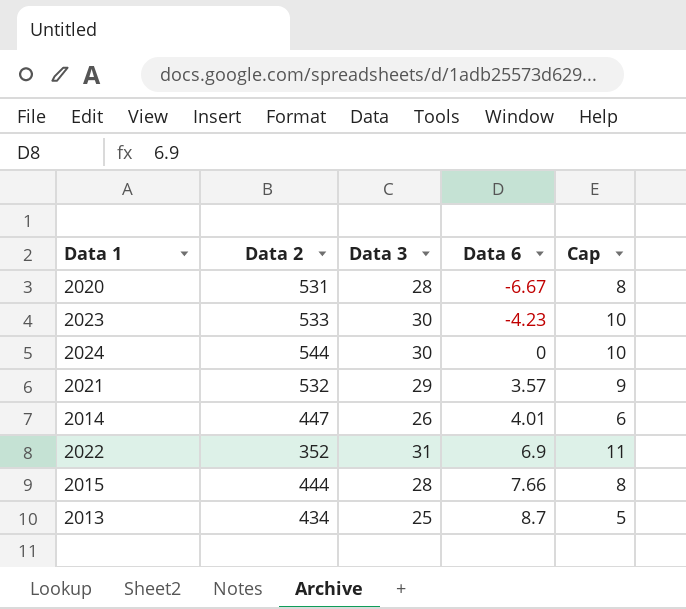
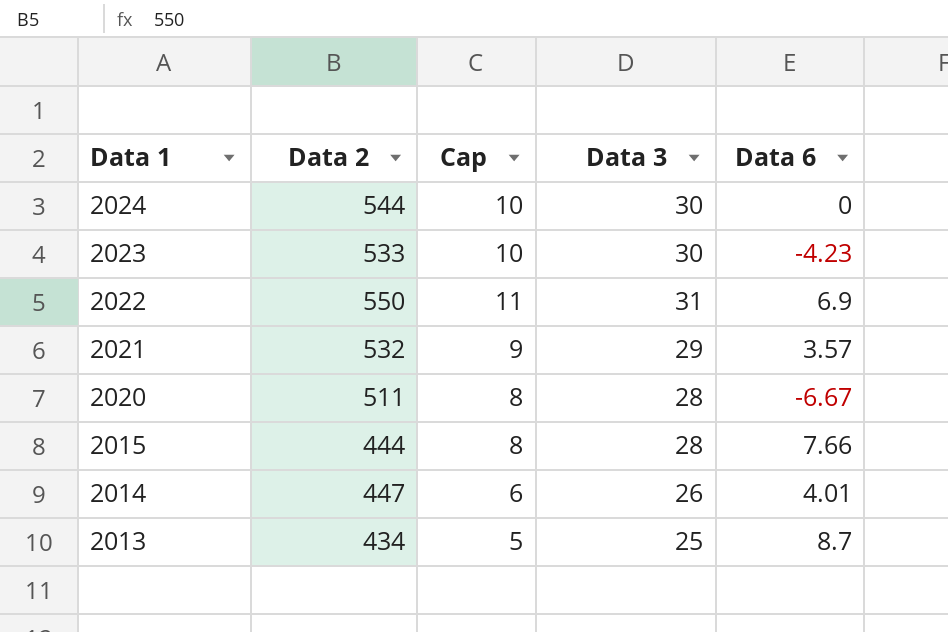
row order: Data 6 ascending -> Data 1 descending
column Cap | position: 5 -> 3
2022 | Data 2: 352 -> 550
2020 | Data 2: 531 -> 511

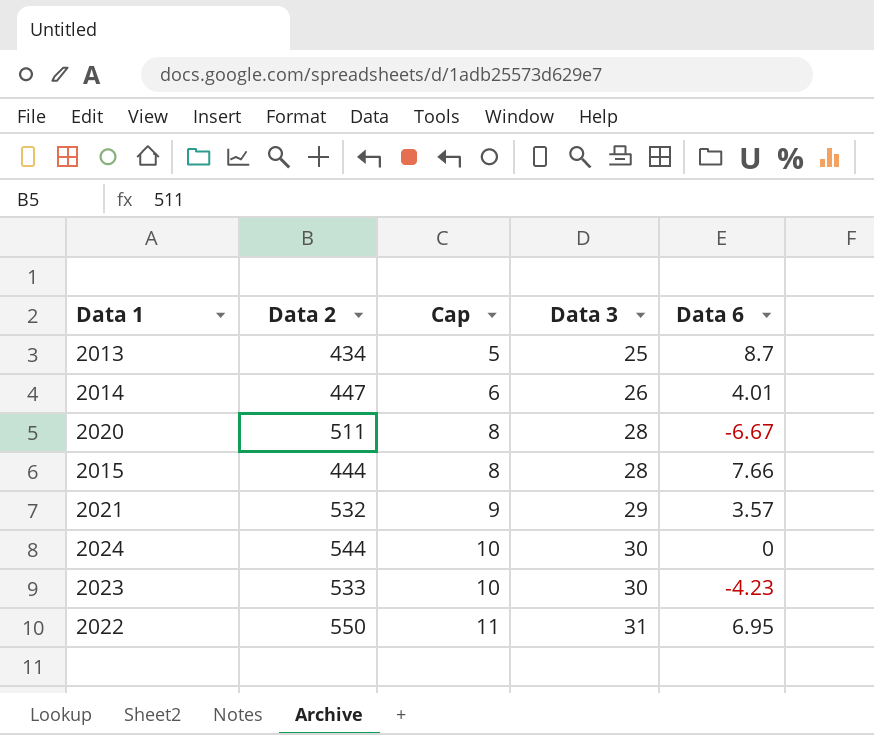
row order: Data 1 descending -> Cap ascending
2022 | Data 6: 6.9 -> 6.95

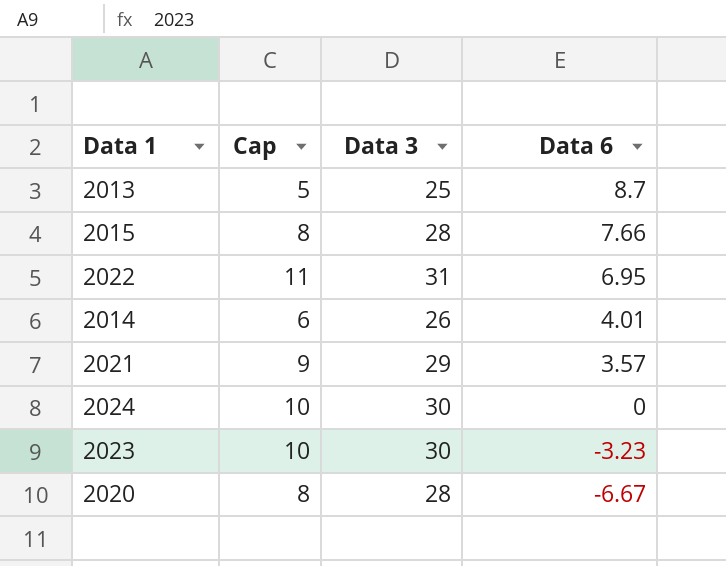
row order: Cap ascending -> Data 6 descending
column Data 2 | position: 2 -> none
2023 | Data 6: -4.23 -> -3.23

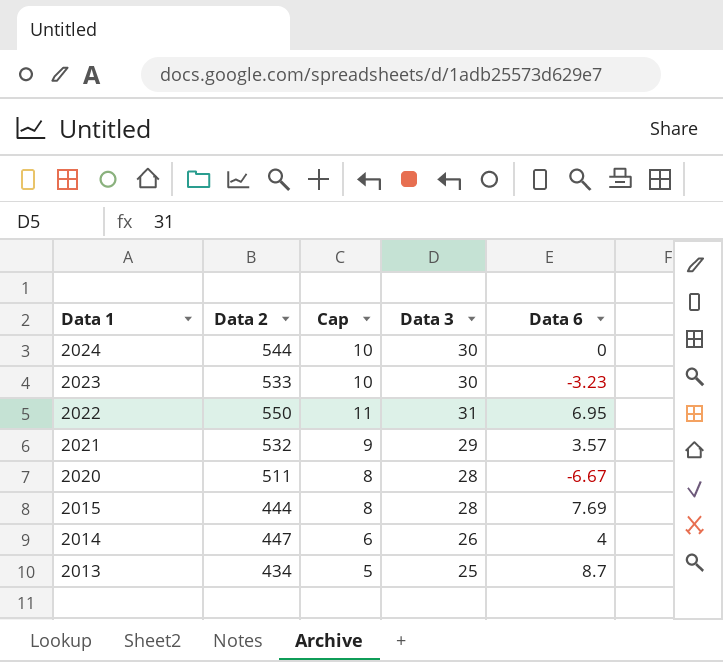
row order: Data 6 descending -> Data 1 descending
column Data 2 | position: none -> 2
2015 | Data 6: 7.66 -> 7.69
2014 | Data 6: 4.01 -> 4

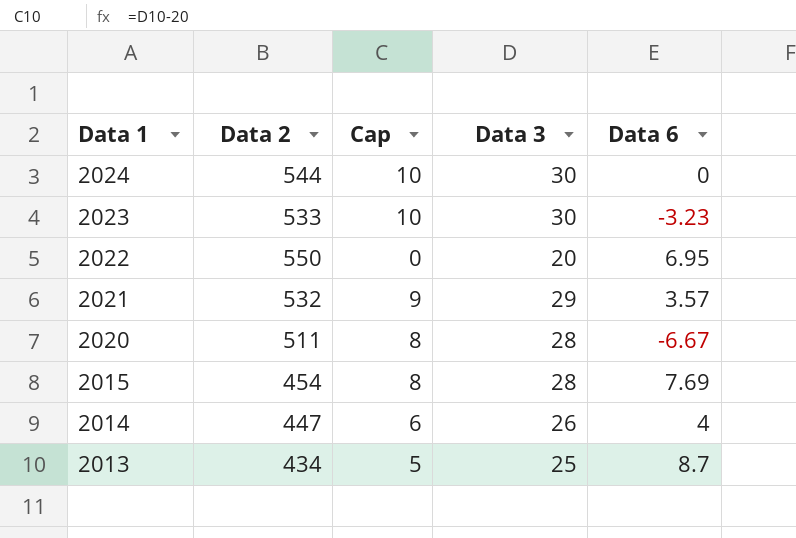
2022 | Cap: 11 -> 0
2022 | Data 3: 31 -> 20
2015 | Data 2: 444 -> 454

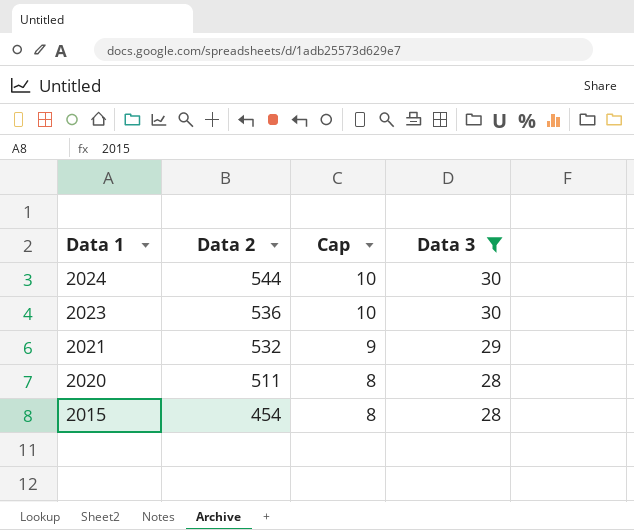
filter: none -> Data 3 >= 28
column Data 6 | position: 5 -> none
2023 | Data 2: 533 -> 536

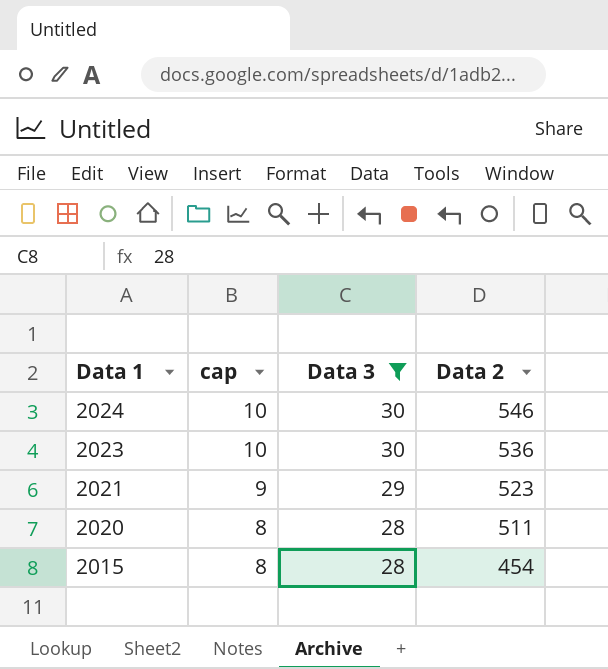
column name: Cap -> cap
column Data 2 | position: 2 -> 4
2024 | Data 2: 544 -> 546
2021 | Data 2: 532 -> 523

